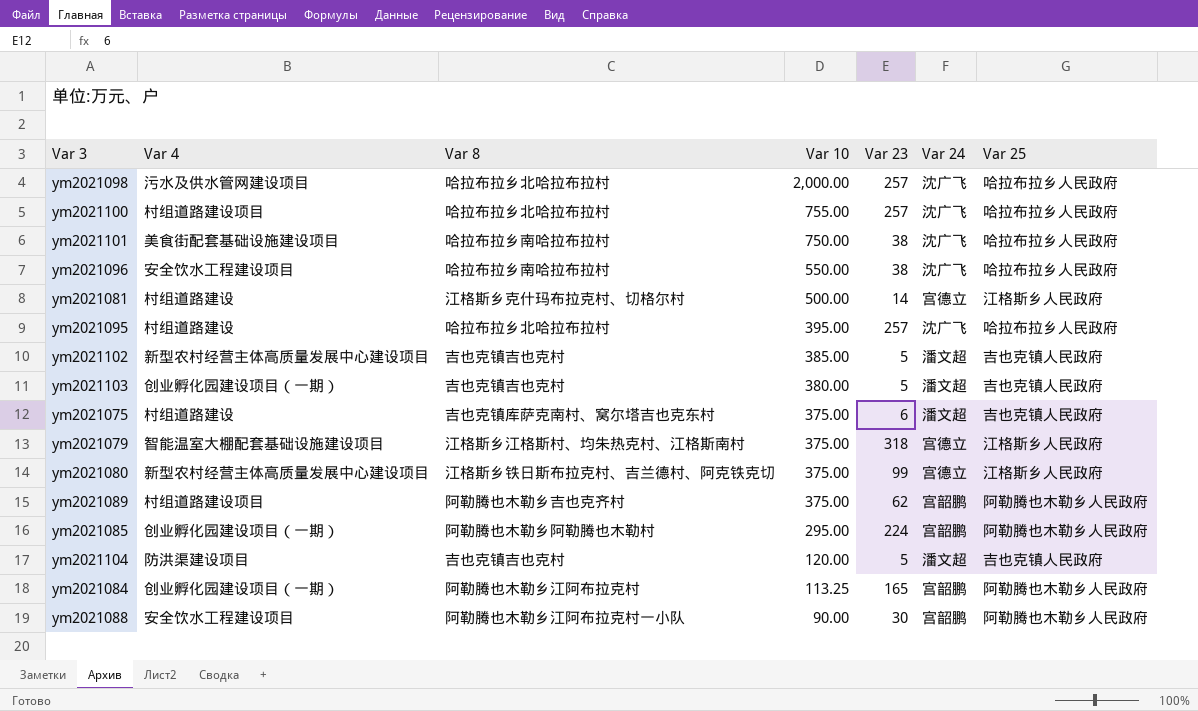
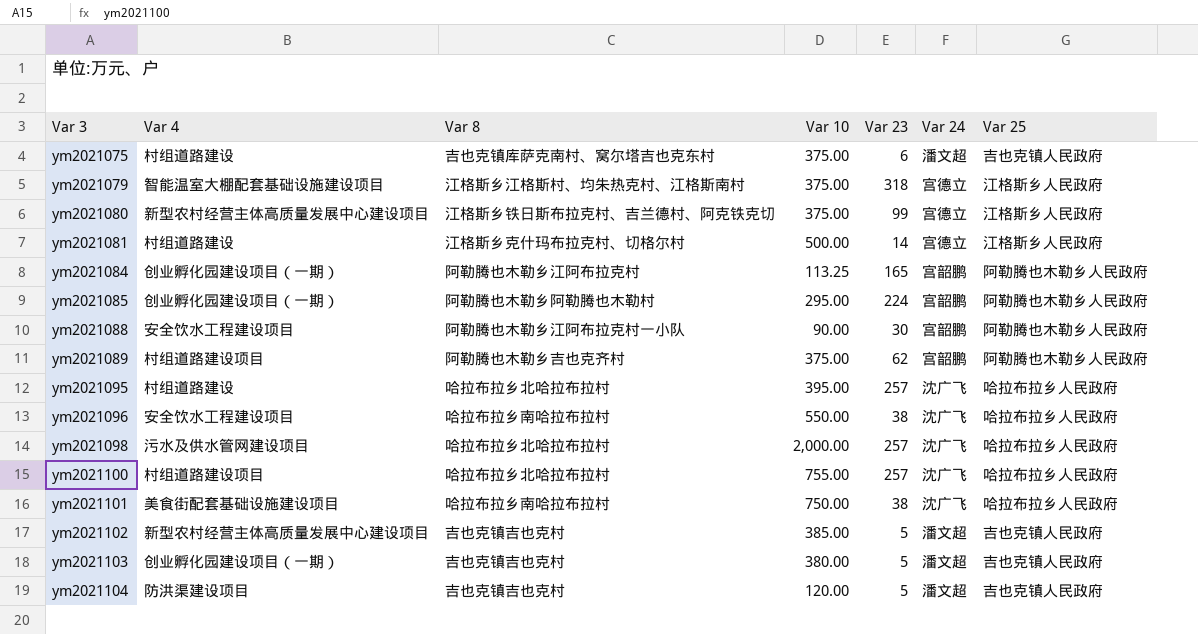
row order: Var 10 descending -> Var 3 ascending

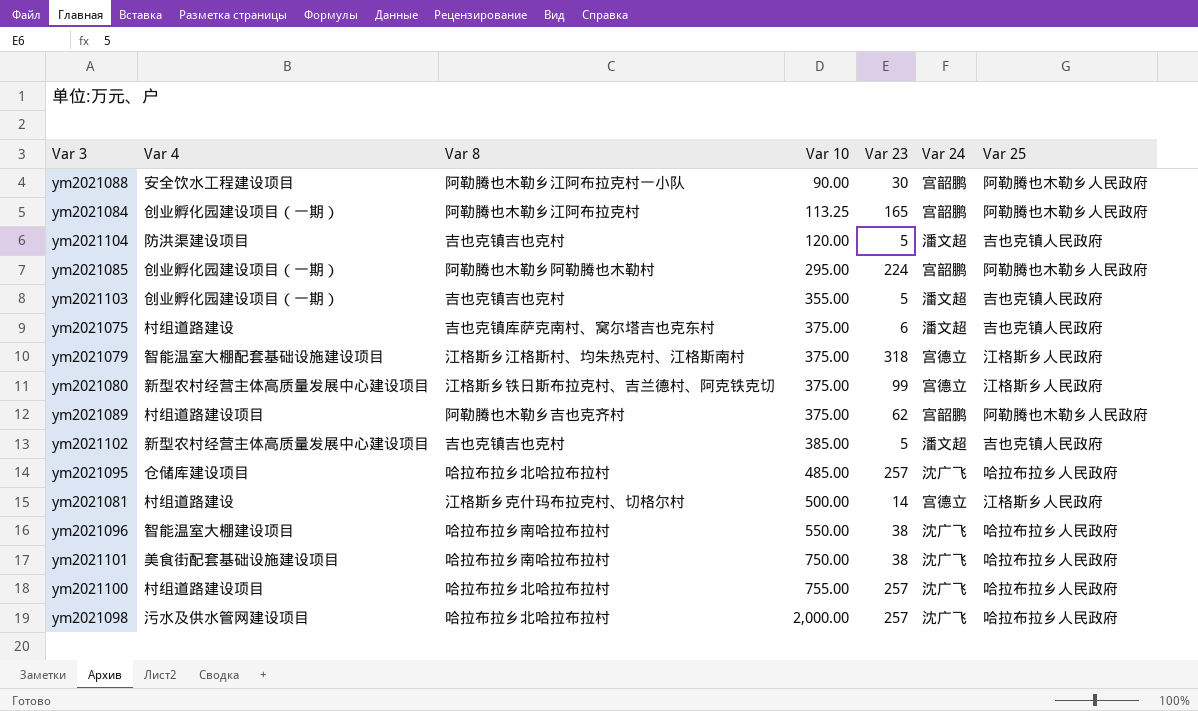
row order: Var 3 ascending -> Var 10 ascending
ym2021103 | Var 10: 380.00 -> 355.00
ym2021095 | Var 4: 村组道路建设 -> 仓储库建设项目
ym2021095 | Var 10: 395.00 -> 485.00
ym2021096 | Var 4: 安全饮水工程建设项目 -> 智能温室大棚建设项目

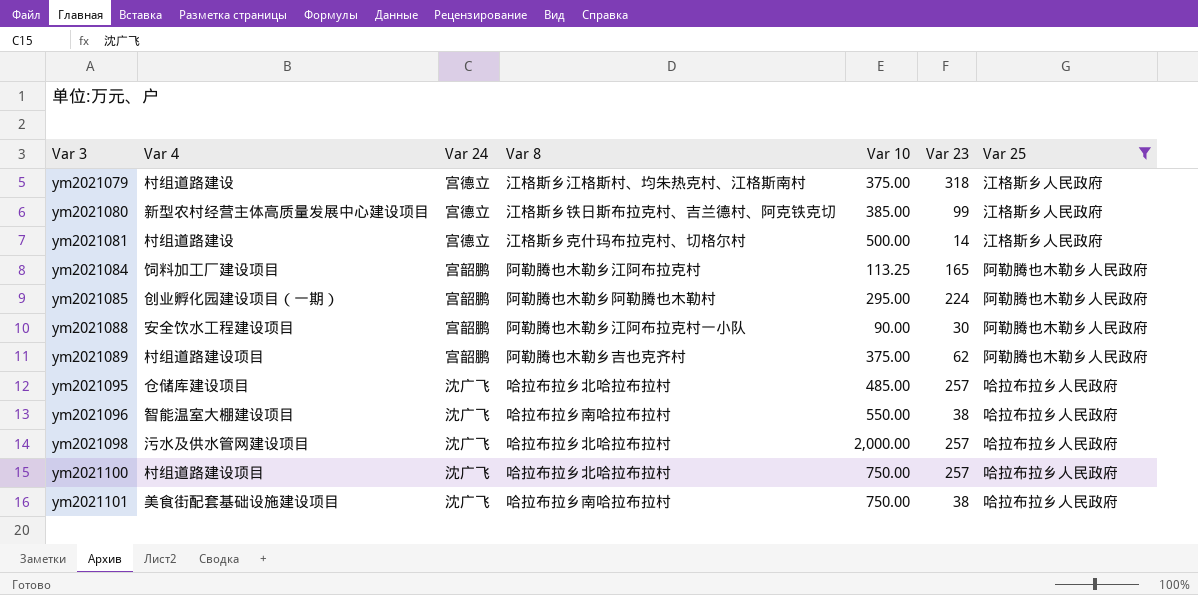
filter: none -> Var 25 != 吉也克镇人民政府
row order: Var 10 ascending -> Var 3 ascending
column Var 24 | position: 6 -> 3
ym2021079 | Var 4: 智能温室大棚配套基础设施建设项目 -> 村组道路建设
ym2021080 | Var 10: 375.00 -> 385.00
ym2021084 | Var 4: 创业孵化园建设项目（一期） -> 饲料加工厂建设项目
ym2021100 | Var 10: 755.00 -> 750.00

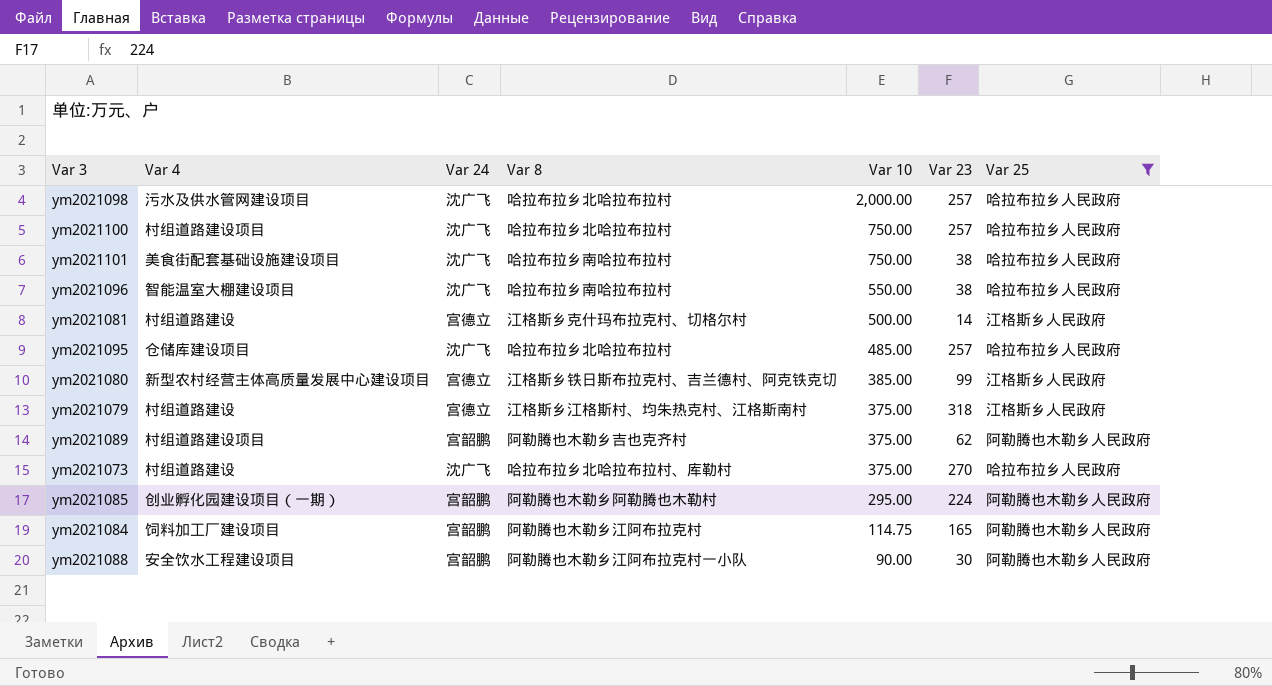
row order: Var 3 ascending -> Var 10 descending
row ym2021073: none -> 村组道路建设 | 沈广飞 | 哈拉布拉乡北哈拉布拉村、库勒村 | 375.00 | 270 | 哈拉布拉乡人民政府
ym2021084 | Var 10: 113.25 -> 114.75

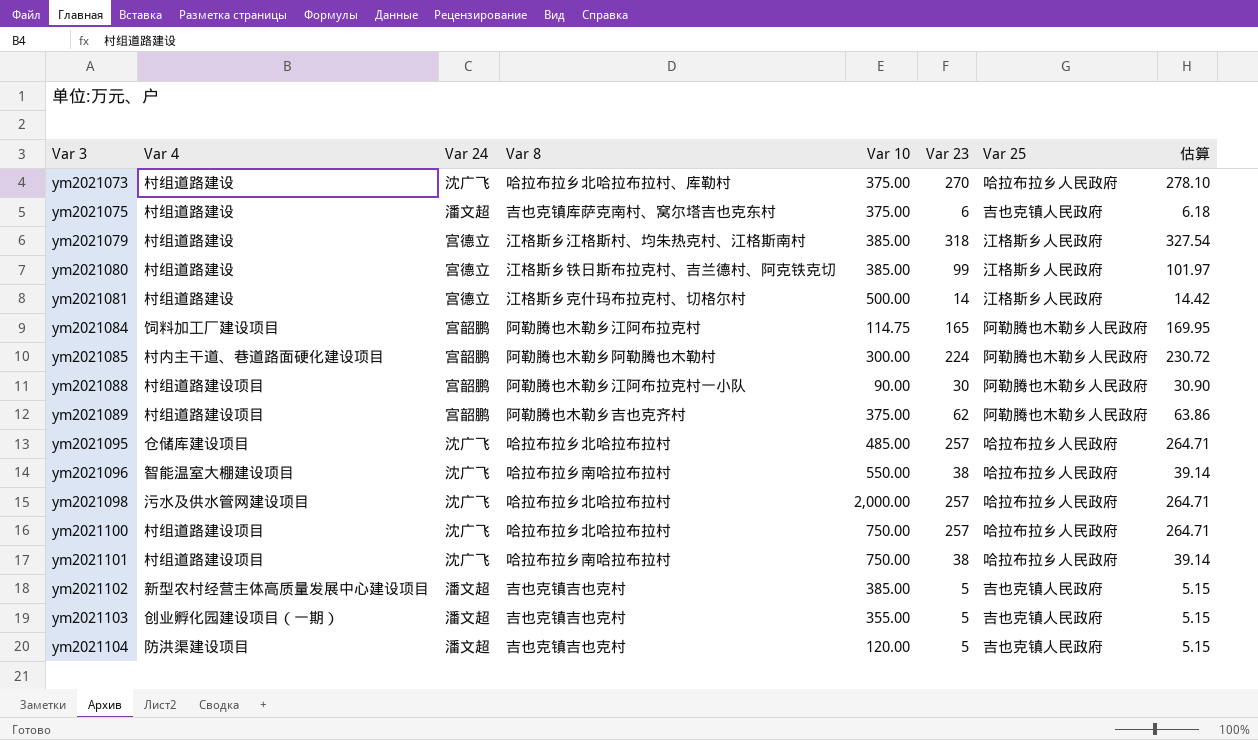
filter: Var 25 != 吉也克镇人民政府 -> none
row order: Var 10 descending -> Var 3 ascending
column 估算 | formula: none -> [Var 23] * 1.03
ym2021079 | Var 10: 375.00 -> 385.00
ym2021080 | Var 4: 新型农村经营主体高质量发展中心建设项目 -> 村组道路建设
ym2021085 | Var 4: 创业孵化园建设项目（一期） -> 村内主干道、巷道路面硬化建设项目
ym2021085 | Var 10: 295.00 -> 300.00
ym2021088 | Var 4: 安全饮水工程建设项目 -> 村组道路建设项目
ym2021101 | Var 4: 美食街配套基础设施建设项目 -> 村组道路建设项目

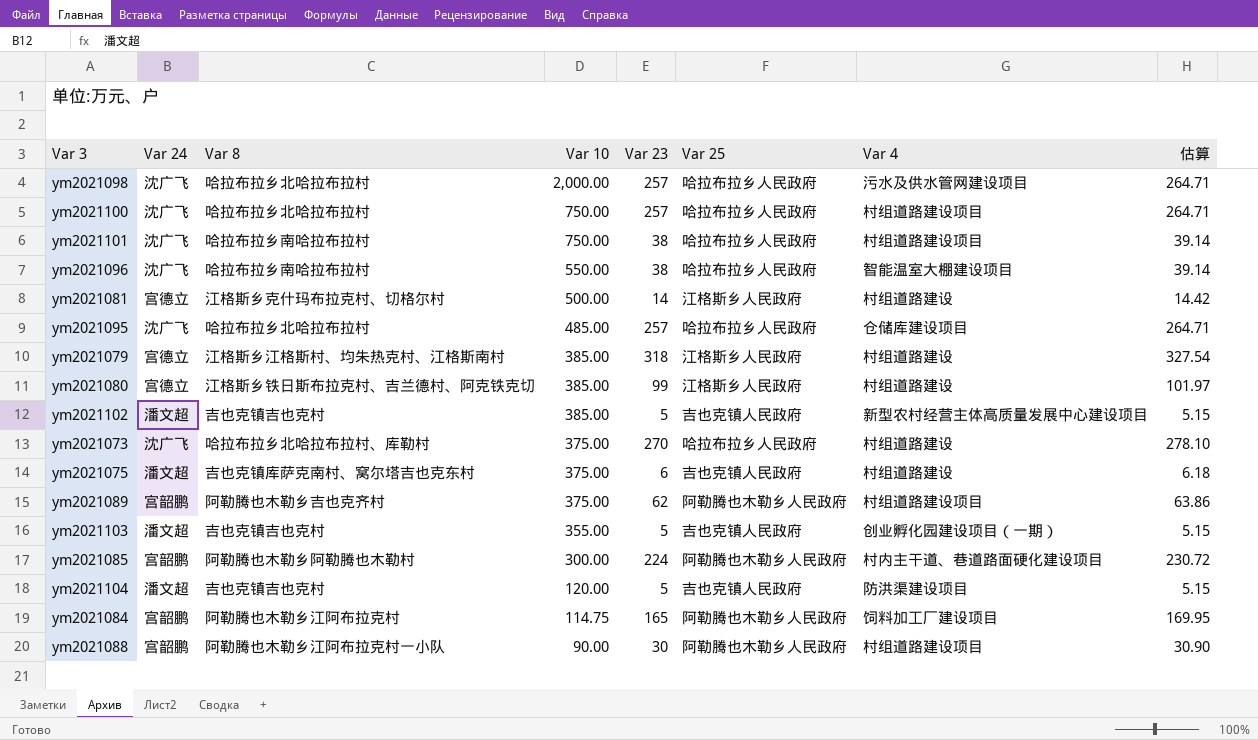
row order: Var 3 ascending -> Var 10 descending
column Var 4 | position: 2 -> 7

